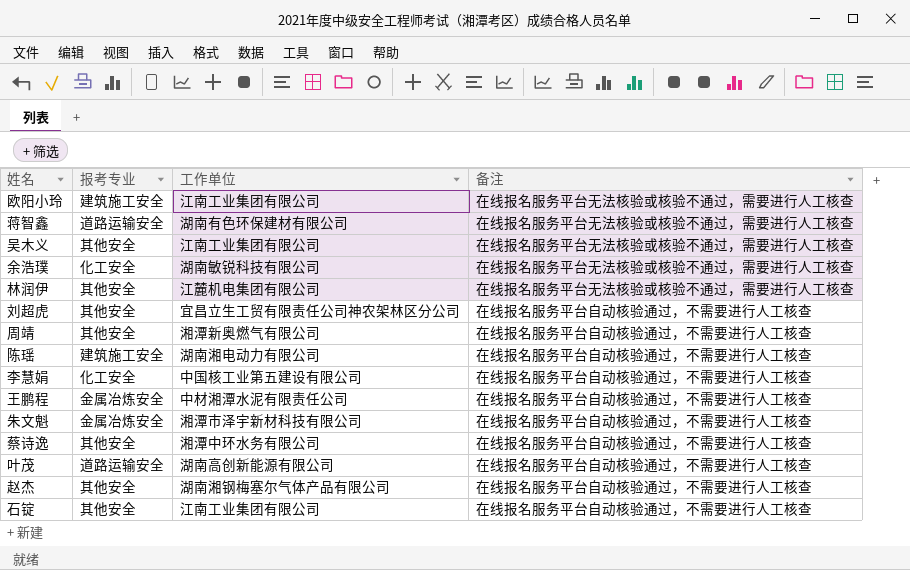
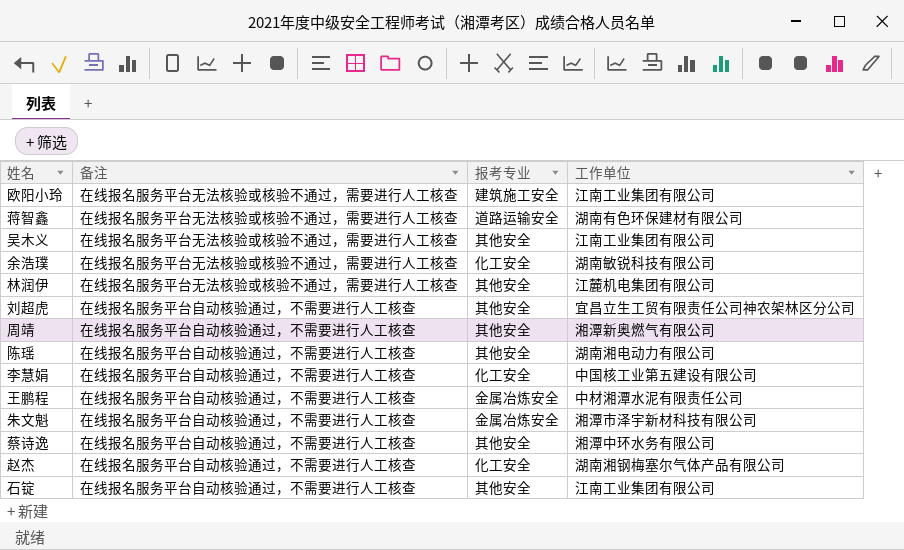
column 备注 | position: 4 -> 2
row 叶茂: 道路运输安全 | 湖南高创新能源有限公司 | 在线报名服务平台自动核验通过，不需要进行人工核查 -> none
陈瑶 | 报考专业: 建筑施工安全 -> 其他安全
赵杰 | 报考专业: 其他安全 -> 化工安全

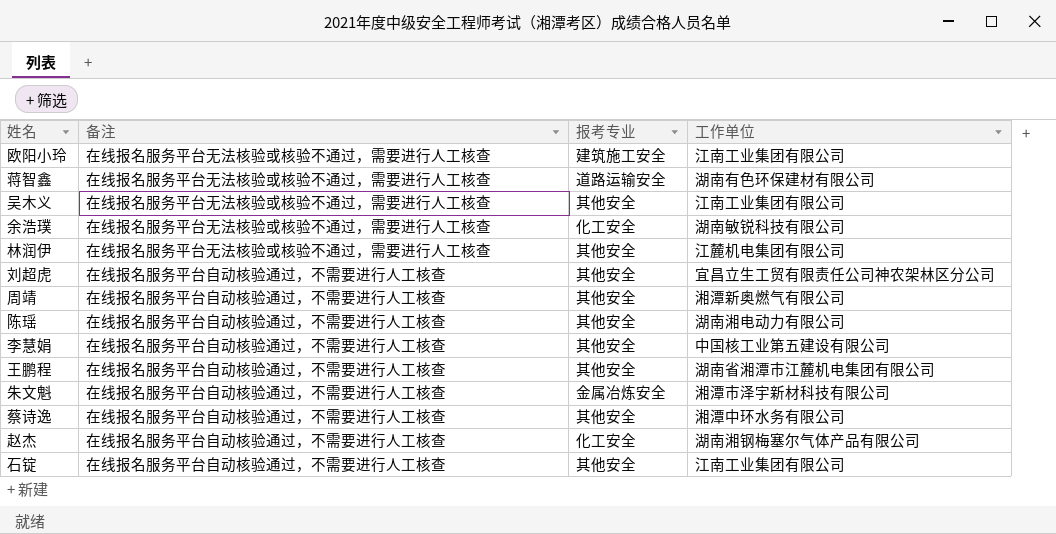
李慧娟 | 报考专业: 化工安全 -> 其他安全
王鹏程 | 报考专业: 金属冶炼安全 -> 其他安全
王鹏程 | 工作单位: 中材湘潭水泥有限责任公司 -> 湖南省湘潭市江麓机电集团有限公司

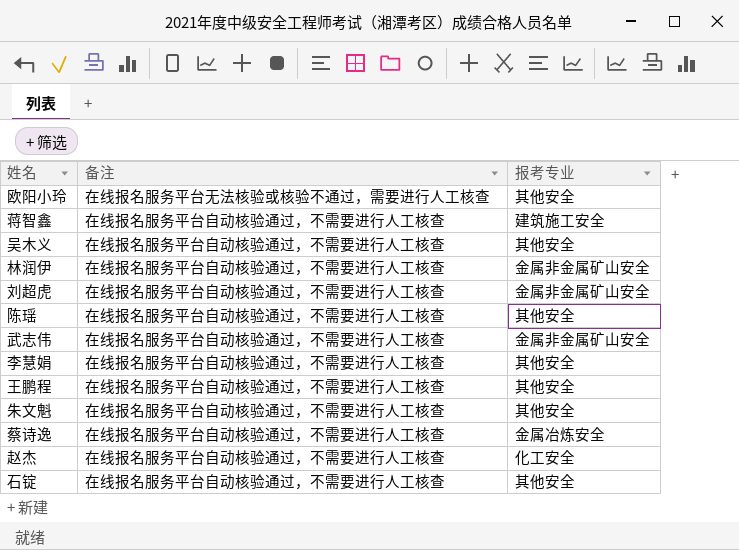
column 工作单位 | position: 4 -> none
row 余浩璞: 在线报名服务平台无法核验或核验不通过，需要进行人工核查 | 化工安全 | 湖南敏锐科技有限公司 -> none
row 周靖: 在线报名服务平台自动核验通过，不需要进行人工核查 | 其他安全 | 湘潭新奥燃气有限公司 -> none
欧阳小玲 | 报考专业: 建筑施工安全 -> 其他安全
蒋智鑫 | 备注: 在线报名服务平台无法核验或核验不通过，需要进行人工核查 -> 在线报名服务平台自动核验通过，不需要进行人工核查
蒋智鑫 | 报考专业: 道路运输安全 -> 建筑施工安全
吴木义 | 备注: 在线报名服务平台无法核验或核验不通过，需要进行人工核查 -> 在线报名服务平台自动核验通过，不需要进行人工核查
林润伊 | 备注: 在线报名服务平台无法核验或核验不通过，需要进行人工核查 -> 在线报名服务平台自动核验通过，不需要进行人工核查
林润伊 | 报考专业: 其他安全 -> 金属非金属矿山安全
刘超虎 | 报考专业: 其他安全 -> 金属非金属矿山安全
row 武志伟: none -> 在线报名服务平台自动核验通过，不需要进行人工核查 | 金属非金属矿山安全
朱文魁 | 报考专业: 金属冶炼安全 -> 其他安全
蔡诗逸 | 报考专业: 其他安全 -> 金属冶炼安全

